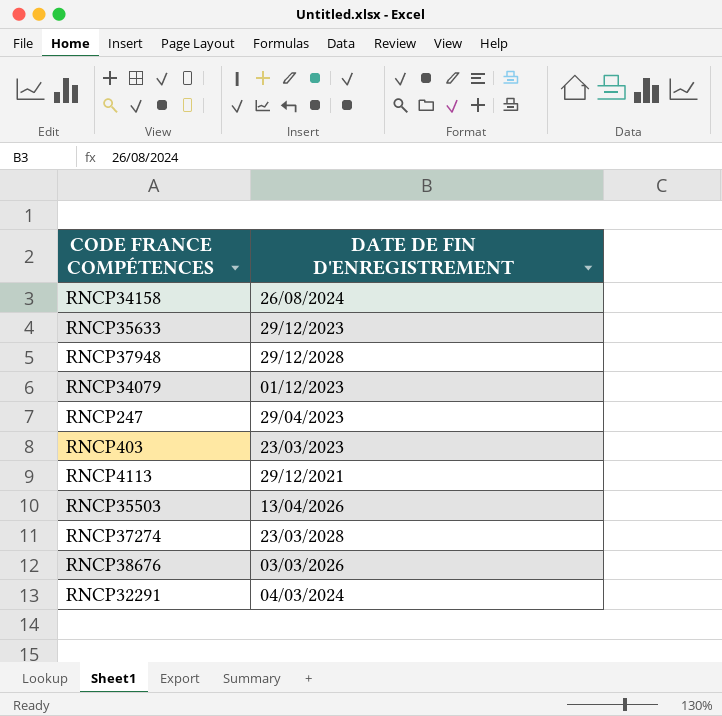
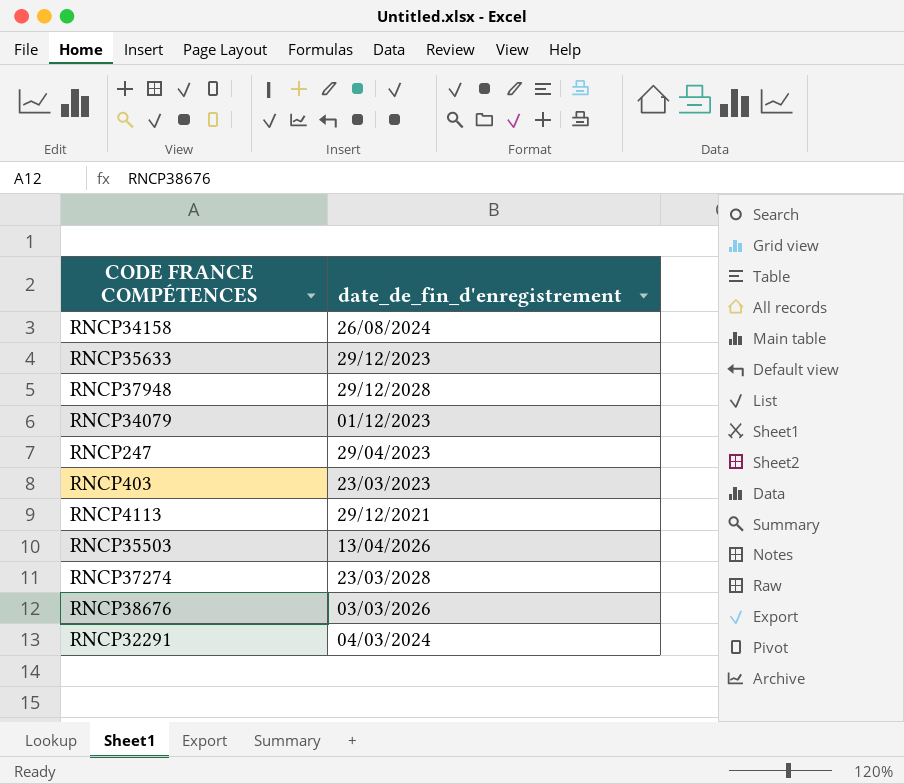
column name: DATE DE FIN D'ENREGISTREMENT -> date_de_fin_d'enregistrement

